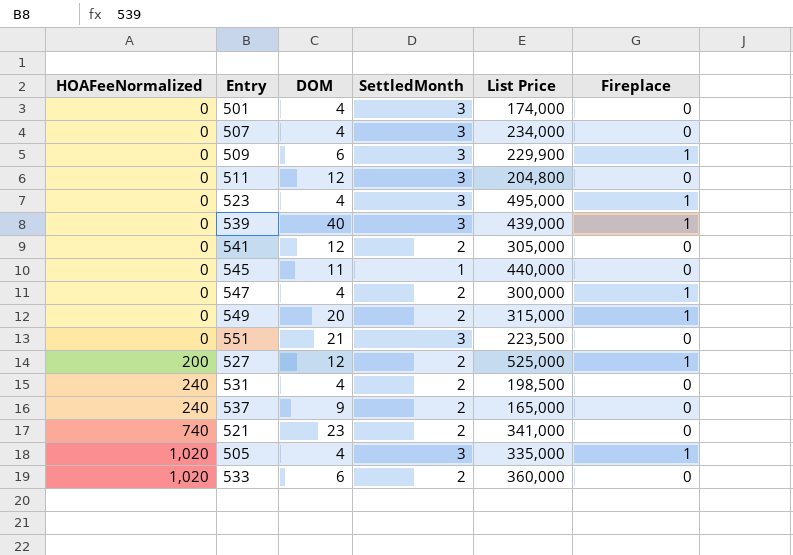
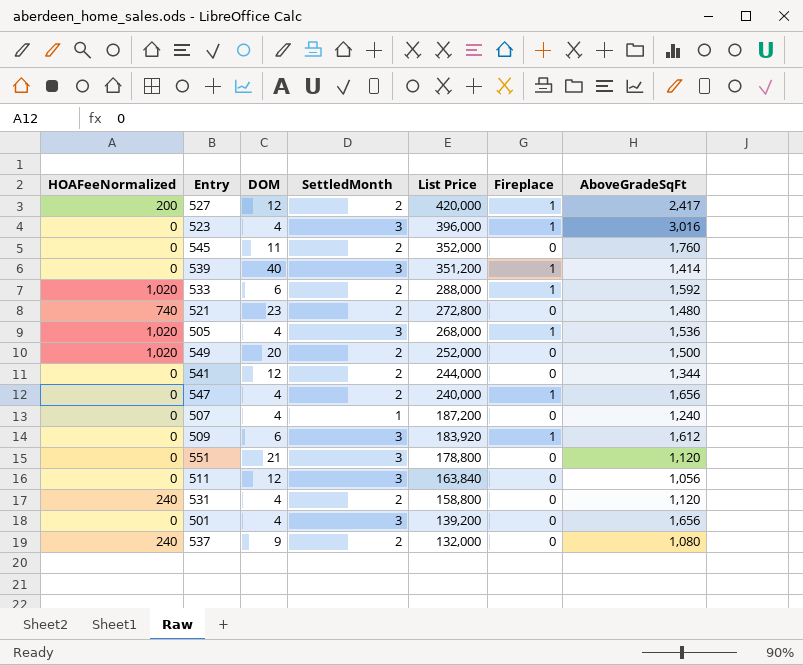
row order: HOAFeeNormalized ascending -> List Price descending
column AboveGradeSqFt | position: none -> 7
527 | List Price: 525,000 -> 420,000
523 | List Price: 495,000 -> 396,000
545 | SettledMonth: 1 -> 2
545 | List Price: 440,000 -> 352,000
539 | List Price: 439,000 -> 351,200
533 | List Price: 360,000 -> 288,000
533 | Fireplace: 0 -> 1
521 | List Price: 341,000 -> 272,800
505 | List Price: 335,000 -> 268,000
549 | HOAFeeNormalized: 0 -> 1,020
549 | List Price: 315,000 -> 252,000
549 | Fireplace: 1 -> 0
541 | List Price: 305,000 -> 244,000
547 | List Price: 300,000 -> 240,000
507 | SettledMonth: 3 -> 1
507 | List Price: 234,000 -> 187,200
509 | List Price: 229,900 -> 183,920
551 | List Price: 223,500 -> 178,800
511 | List Price: 204,800 -> 163,840
531 | List Price: 198,500 -> 158,800
501 | List Price: 174,000 -> 139,200
537 | List Price: 165,000 -> 132,000

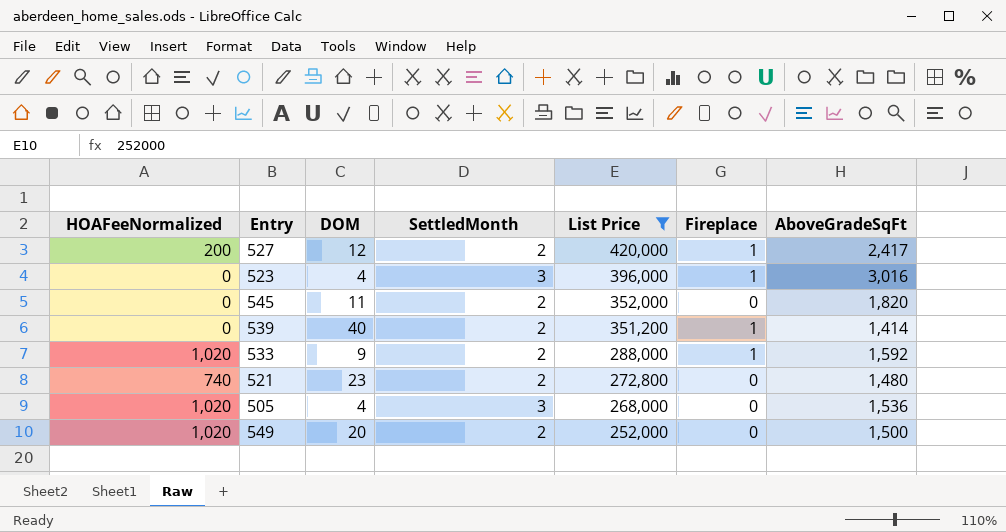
filter: none -> List Price >= 252,000
545 | AboveGradeSqFt: 1,760 -> 1,820
539 | SettledMonth: 3 -> 2
533 | DOM: 6 -> 9
505 | Fireplace: 1 -> 0

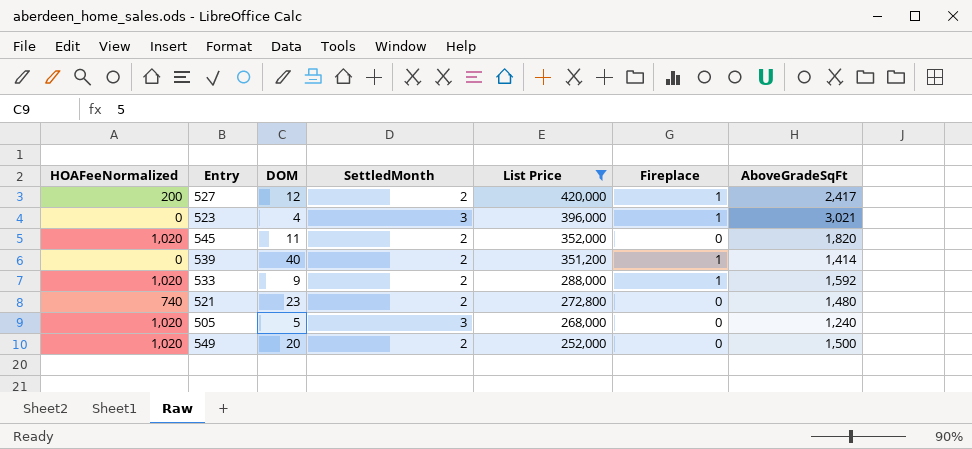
523 | AboveGradeSqFt: 3,016 -> 3,021
545 | HOAFeeNormalized: 0 -> 1,020
505 | DOM: 4 -> 5
505 | AboveGradeSqFt: 1,536 -> 1,240

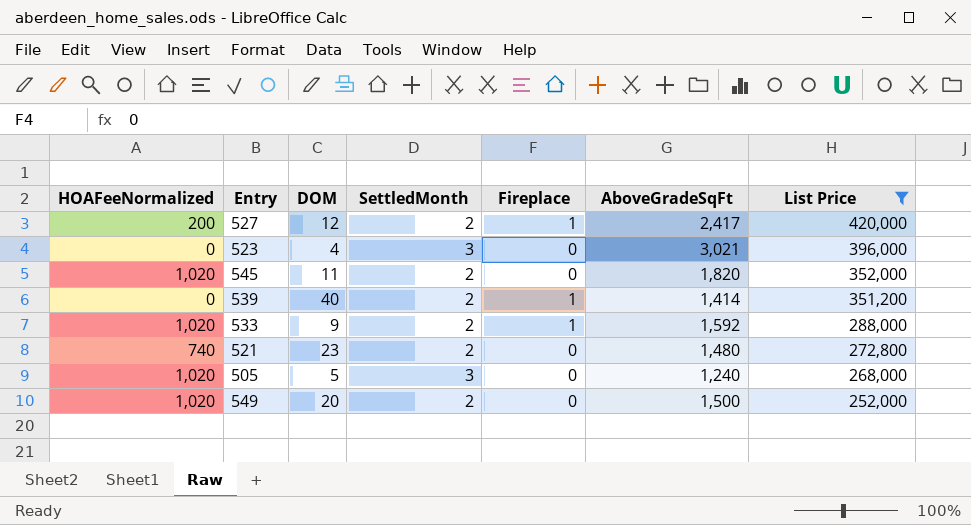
column List Price | position: 5 -> 7
523 | Fireplace: 1 -> 0

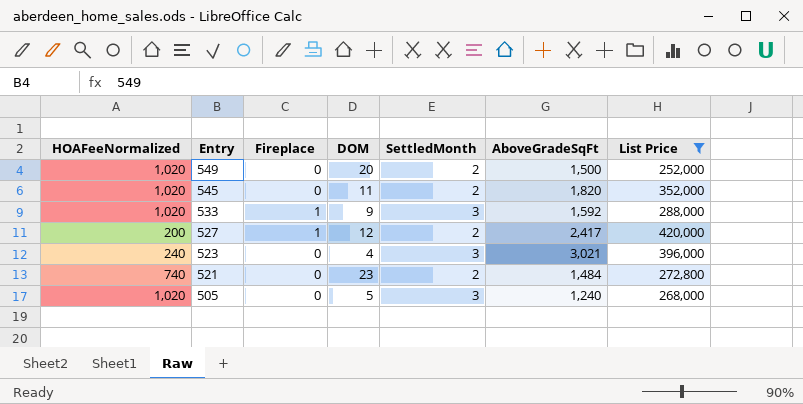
row order: List Price descending -> Entry descending
column Fireplace | position: 5 -> 3
row 539: 0 | 40 | 2 | 1 | 1,414 | 351,200 -> none
533 | SettledMonth: 2 -> 3
523 | HOAFeeNormalized: 0 -> 240
521 | AboveGradeSqFt: 1,480 -> 1,484

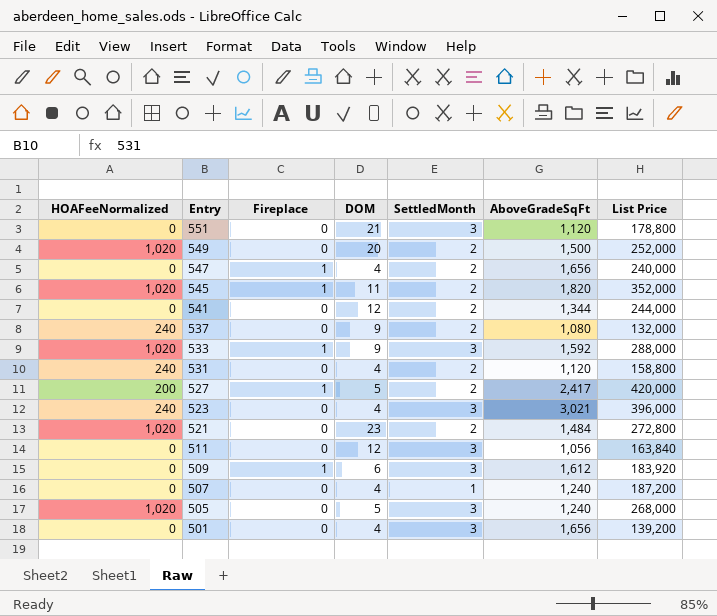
filter: List Price >= 252,000 -> none
545 | Fireplace: 0 -> 1
527 | DOM: 12 -> 5
521 | HOAFeeNormalized: 740 -> 1,020

